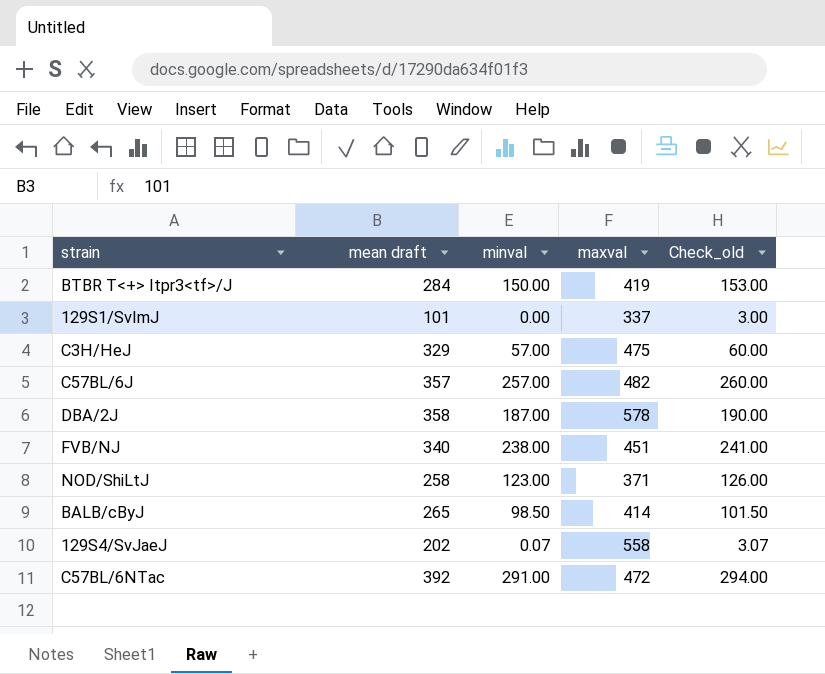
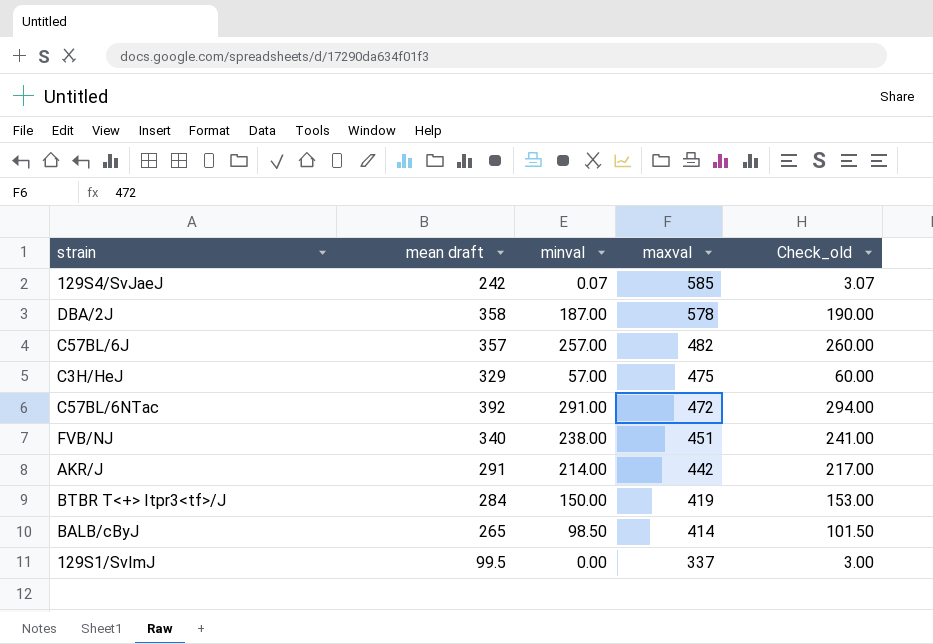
row order: none -> maxval descending
row NOD/ShiLtJ: 258 | 123.00 | 371 | 126.00 -> none
129S4/SvJaeJ | mean draft: 202 -> 242
129S4/SvJaeJ | maxval: 558 -> 585
row AKR/J: none -> 291 | 214.00 | 442 | 217.00
129S1/SvImJ | mean draft: 101 -> 99.5

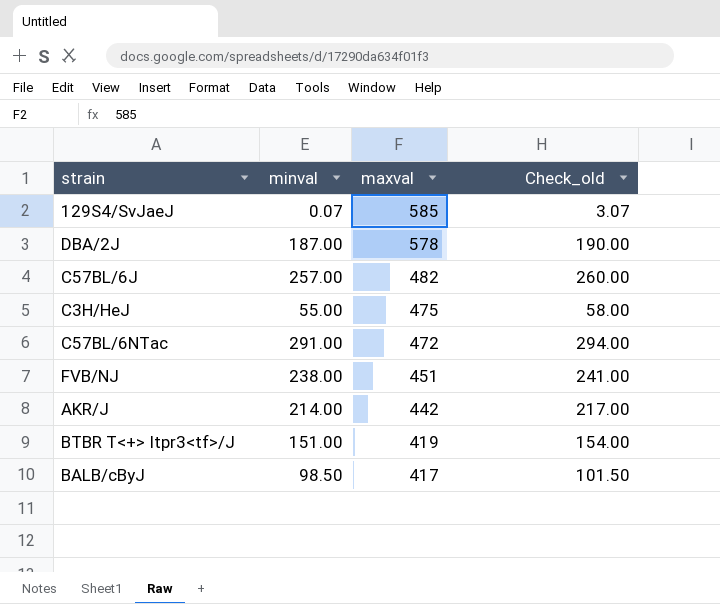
column mean draft | position: 2 -> none
row 129S1/SvImJ: 99.5 | 0.00 | 337 | 3.00 -> none
C3H/HeJ | minval: 57.00 -> 55.00
C3H/HeJ | Check_old: 60.00 -> 58.00
BTBR T<+> Itpr3<tf>/J | minval: 150.00 -> 151.00
BTBR T<+> Itpr3<tf>/J | Check_old: 153.00 -> 154.00
BALB/cByJ | maxval: 414 -> 417

